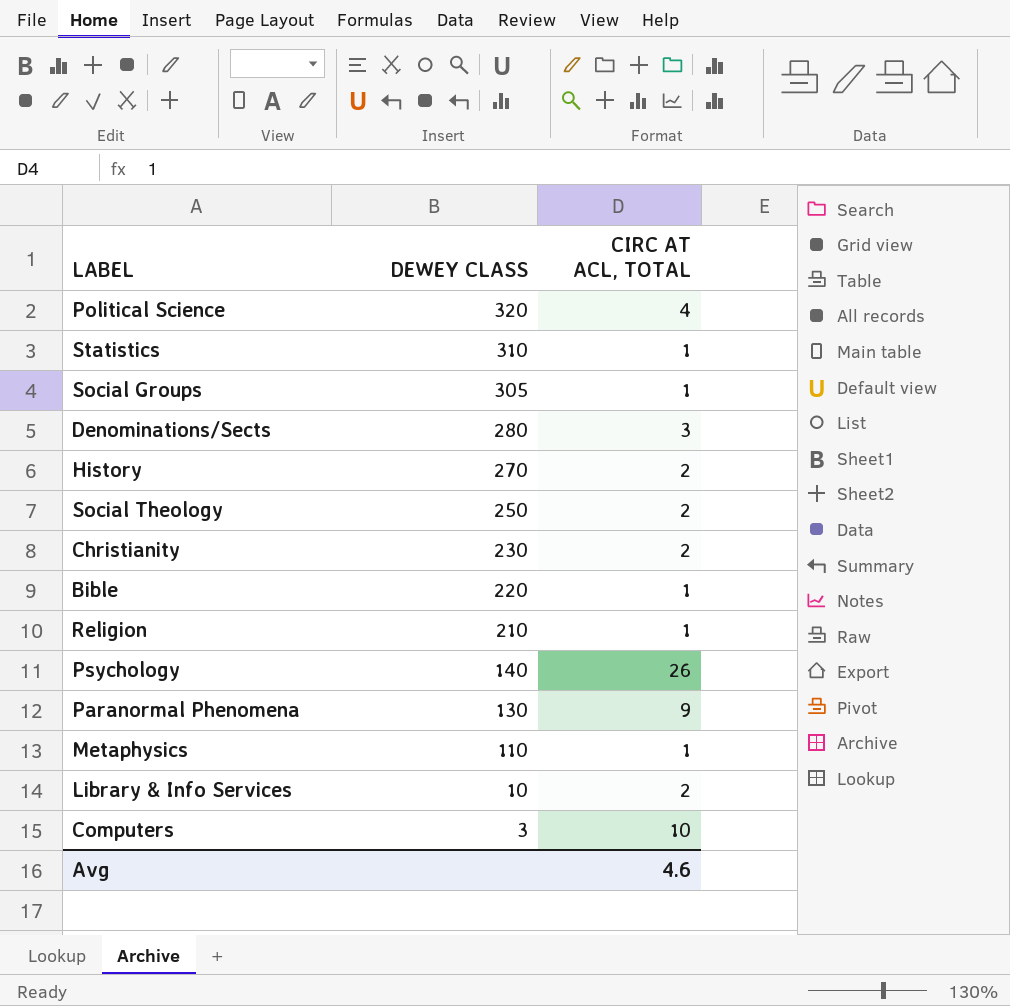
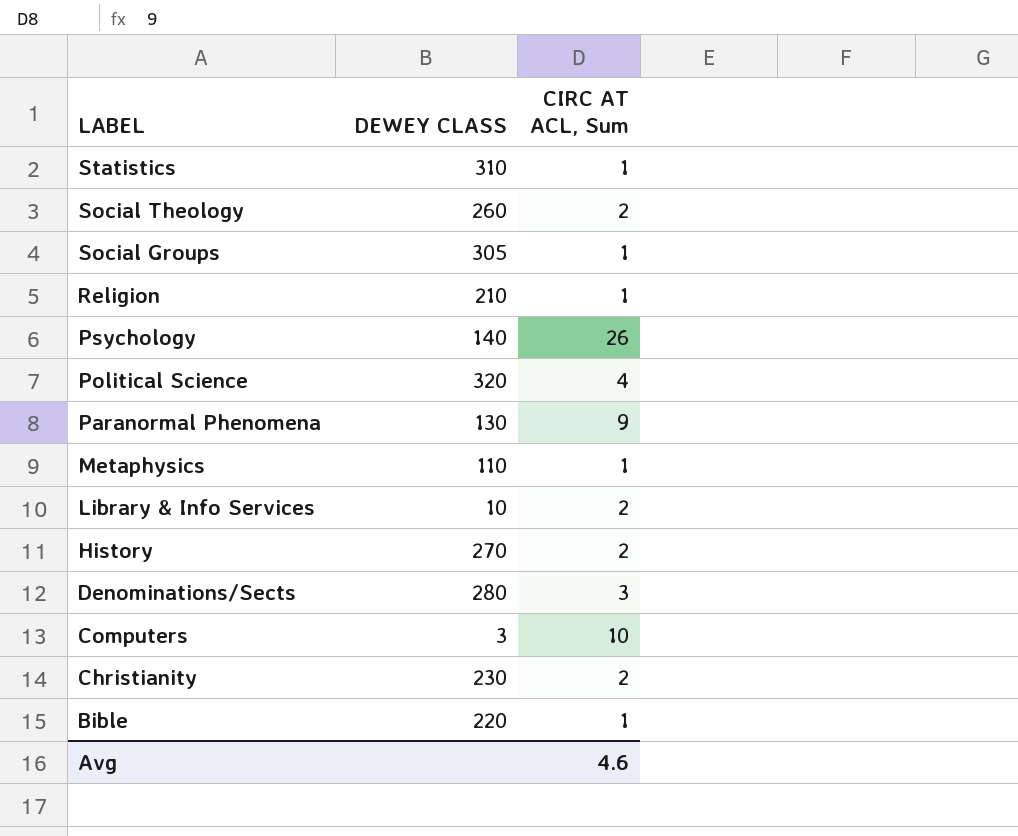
row order: DEWEY CLASS descending -> LABEL descending
column name: CIRC AT ACL, TOTAL -> CIRC AT ACL, Sum
Social Theology | DEWEY CLASS: 250 -> 260

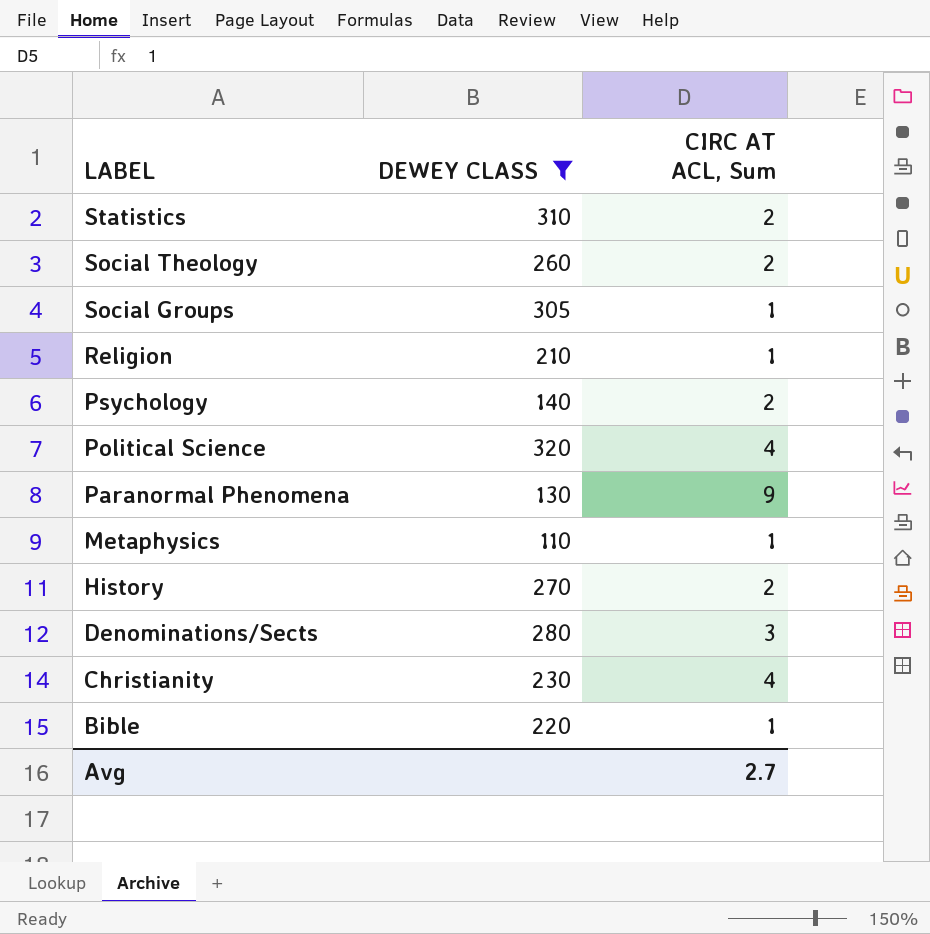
filter: none -> DEWEY CLASS >= 110
Statistics | CIRC AT ACL, Sum: 1 -> 2
Psychology | CIRC AT ACL, Sum: 26 -> 2
Christianity | CIRC AT ACL, Sum: 2 -> 4
Avg | CIRC AT ACL, Sum: 4.6 -> 2.7

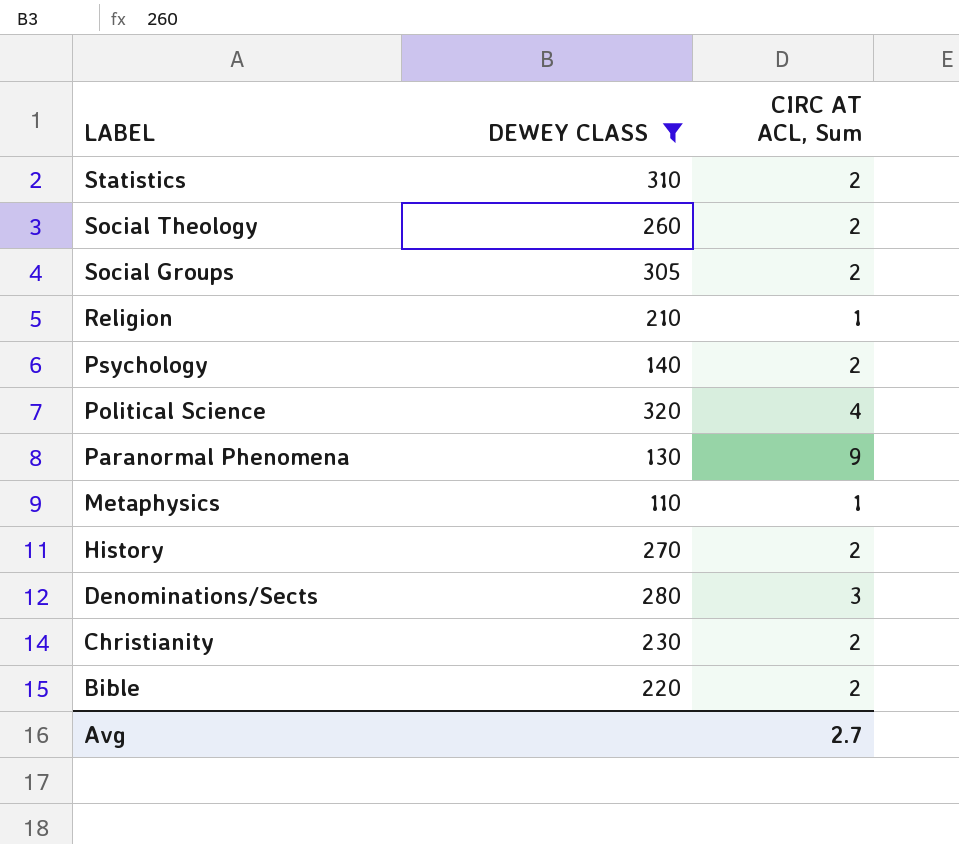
Social Groups | CIRC AT ACL, Sum: 1 -> 2
Christianity | CIRC AT ACL, Sum: 4 -> 2
Bible | CIRC AT ACL, Sum: 1 -> 2

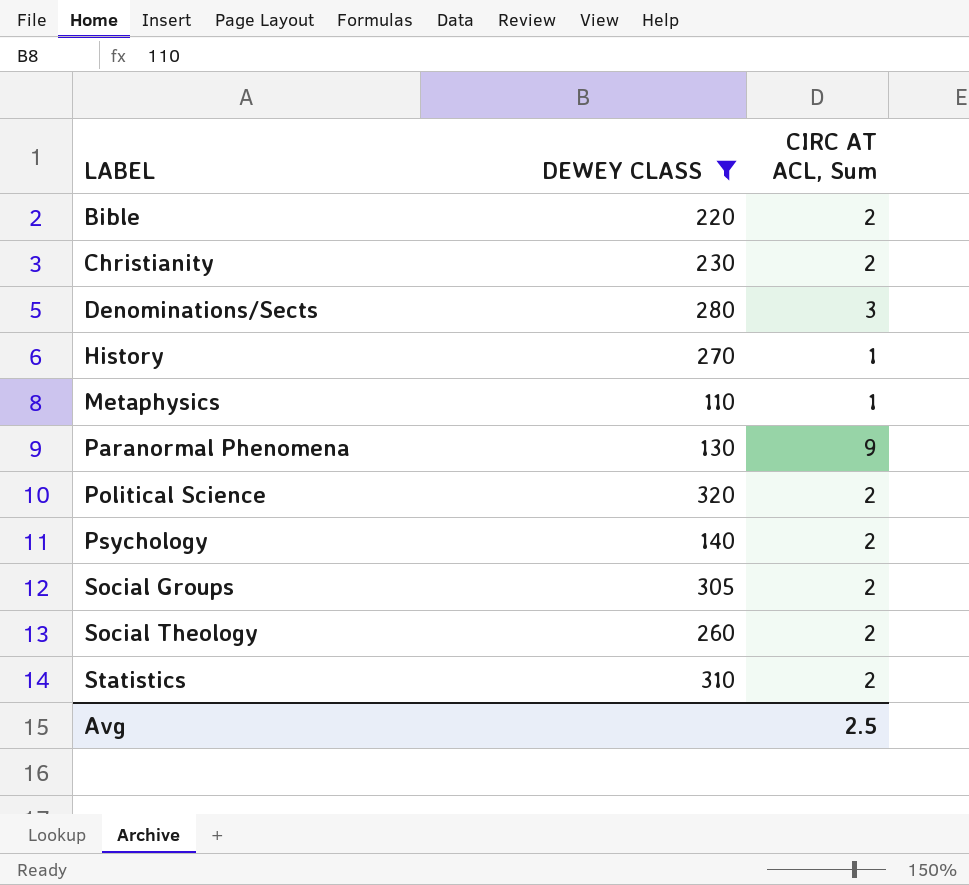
row order: LABEL descending -> LABEL ascending
row Religion: 210 | 1 -> none
History | CIRC AT ACL, Sum: 2 -> 1
Political Science | CIRC AT ACL, Sum: 4 -> 2
Avg | CIRC AT ACL, Sum: 2.7 -> 2.5

